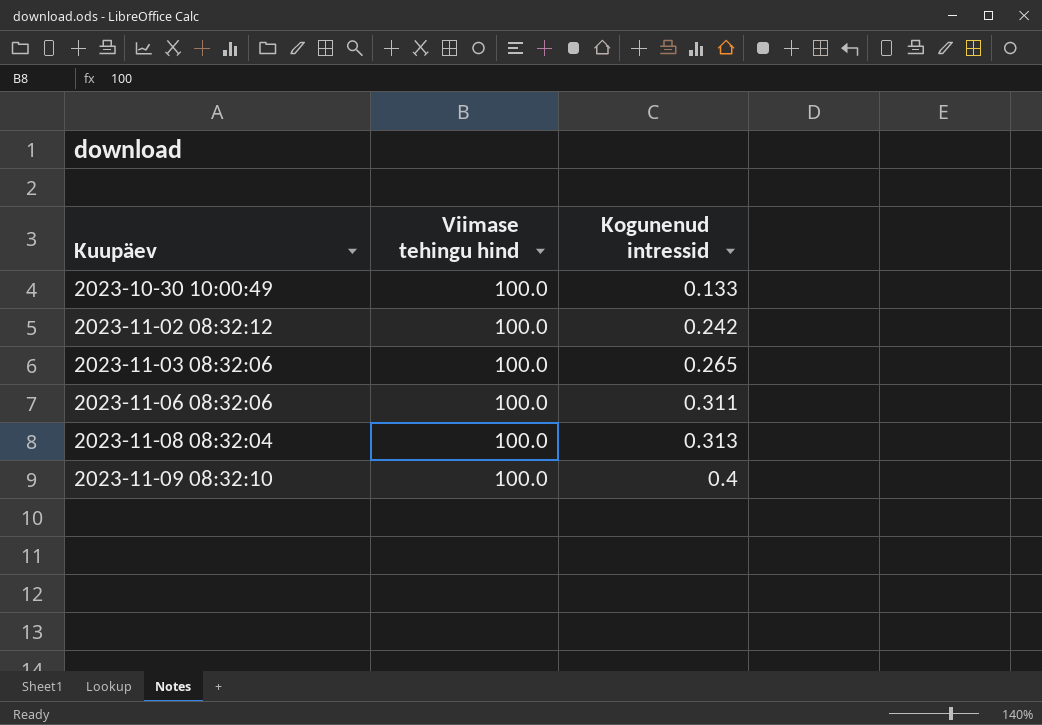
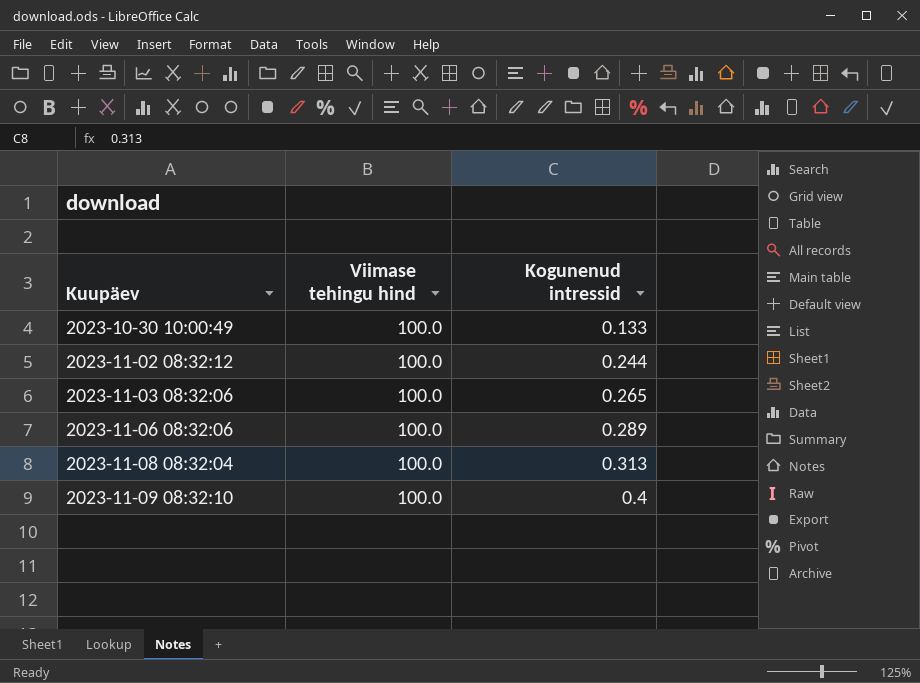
2023-11-02 08:32:12 | Kogunenud intressid: 0.242 -> 0.244
2023-11-06 08:32:06 | Kogunenud intressid: 0.311 -> 0.289

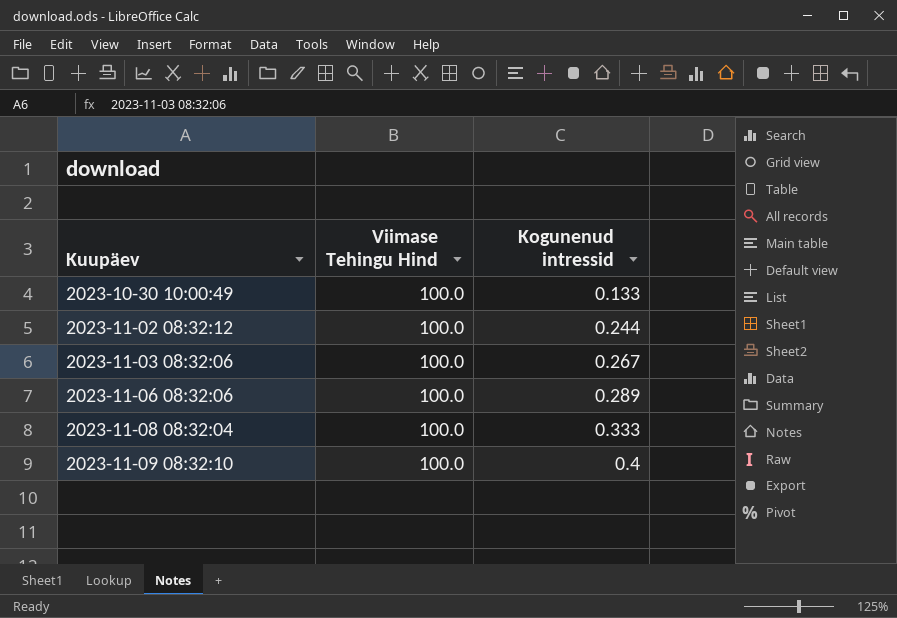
column name: Viimase tehingu hind -> Viimase Tehingu Hind
2023-11-03 08:32:06 | Kogunenud intressid: 0.265 -> 0.267
2023-11-08 08:32:04 | Kogunenud intressid: 0.313 -> 0.333

